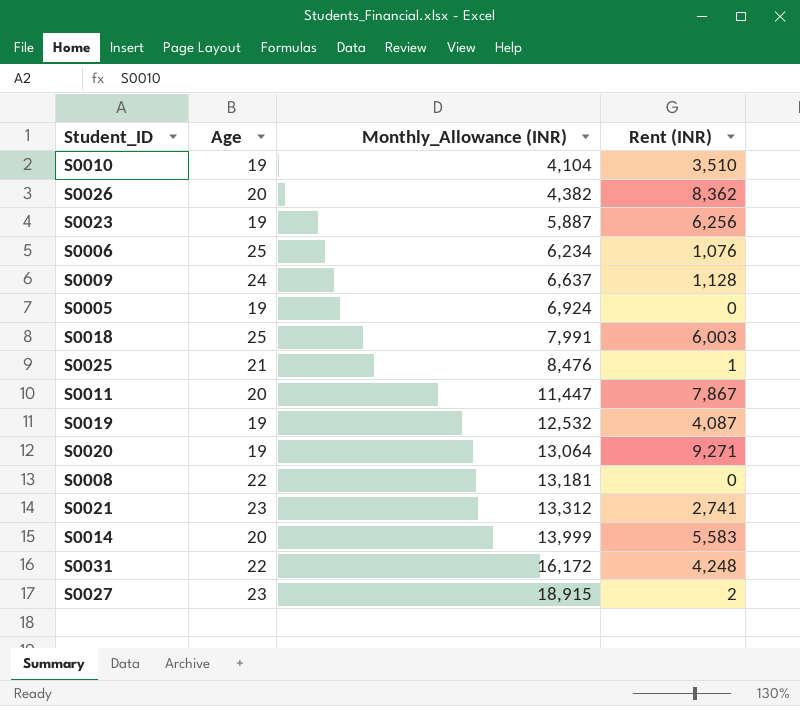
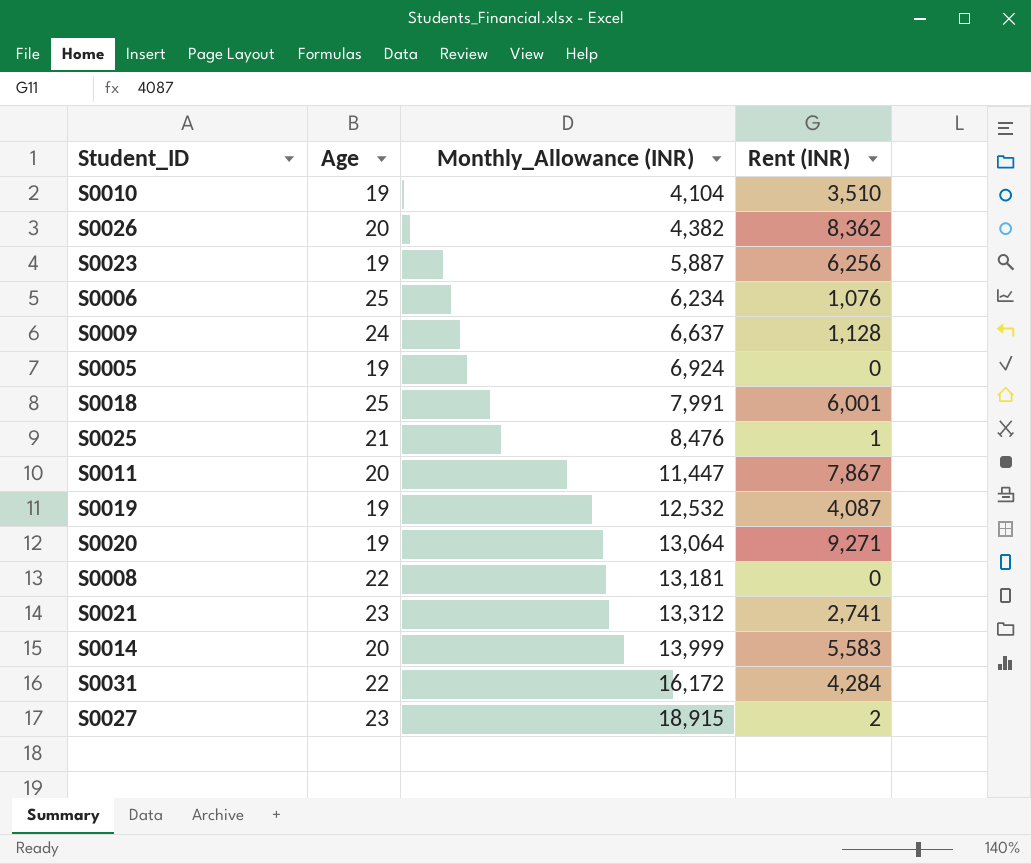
S0018 | Rent (INR): 6,003 -> 6,001
S0031 | Rent (INR): 4,248 -> 4,284

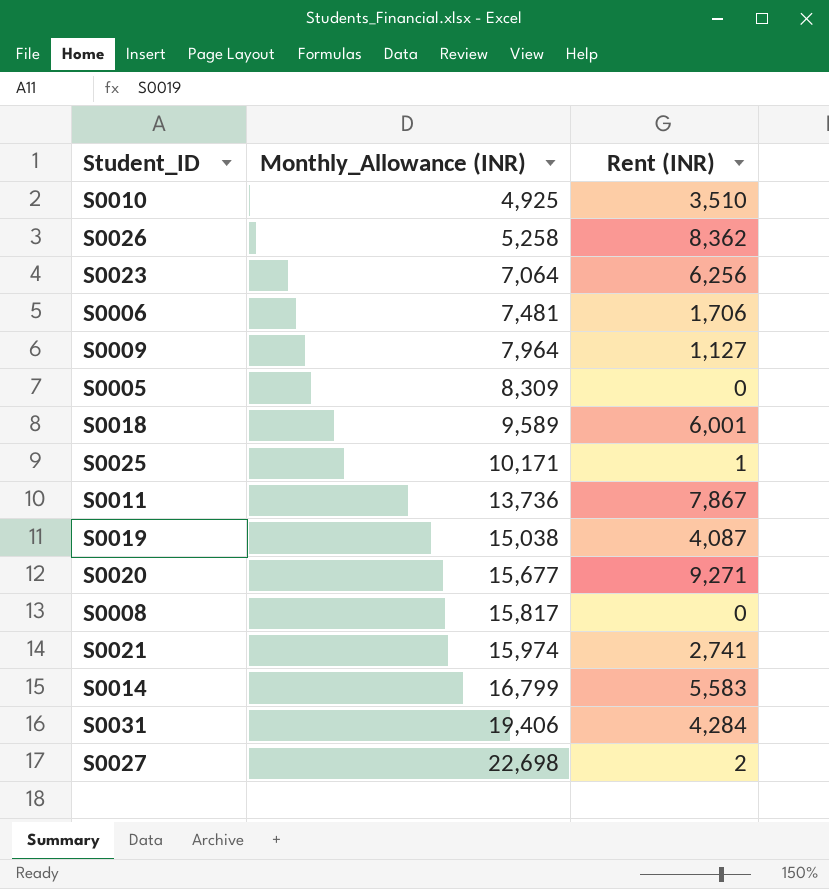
column Age | position: 2 -> none
S0010 | Monthly_Allowance (INR): 4,104 -> 4,925
S0026 | Monthly_Allowance (INR): 4,382 -> 5,258
S0023 | Monthly_Allowance (INR): 5,887 -> 7,064
S0006 | Monthly_Allowance (INR): 6,234 -> 7,481
S0006 | Rent (INR): 1,076 -> 1,706
S0009 | Monthly_Allowance (INR): 6,637 -> 7,964
S0009 | Rent (INR): 1,128 -> 1,127
S0005 | Monthly_Allowance (INR): 6,924 -> 8,309
S0018 | Monthly_Allowance (INR): 7,991 -> 9,589
S0025 | Monthly_Allowance (INR): 8,476 -> 10,171
S0011 | Monthly_Allowance (INR): 11,447 -> 13,736
S0019 | Monthly_Allowance (INR): 12,532 -> 15,038
S0020 | Monthly_Allowance (INR): 13,064 -> 15,677
S0008 | Monthly_Allowance (INR): 13,181 -> 15,817
S0021 | Monthly_Allowance (INR): 13,312 -> 15,974
S0014 | Monthly_Allowance (INR): 13,999 -> 16,799
S0031 | Monthly_Allowance (INR): 16,172 -> 19,406
S0027 | Monthly_Allowance (INR): 18,915 -> 22,698

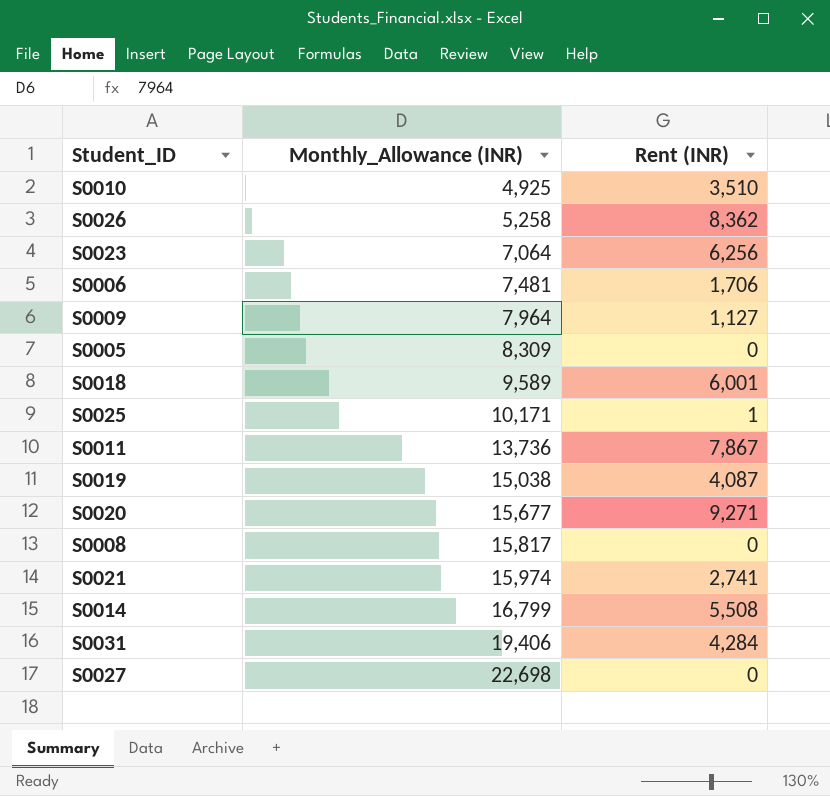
S0014 | Rent (INR): 5,583 -> 5,508
S0027 | Rent (INR): 2 -> 0

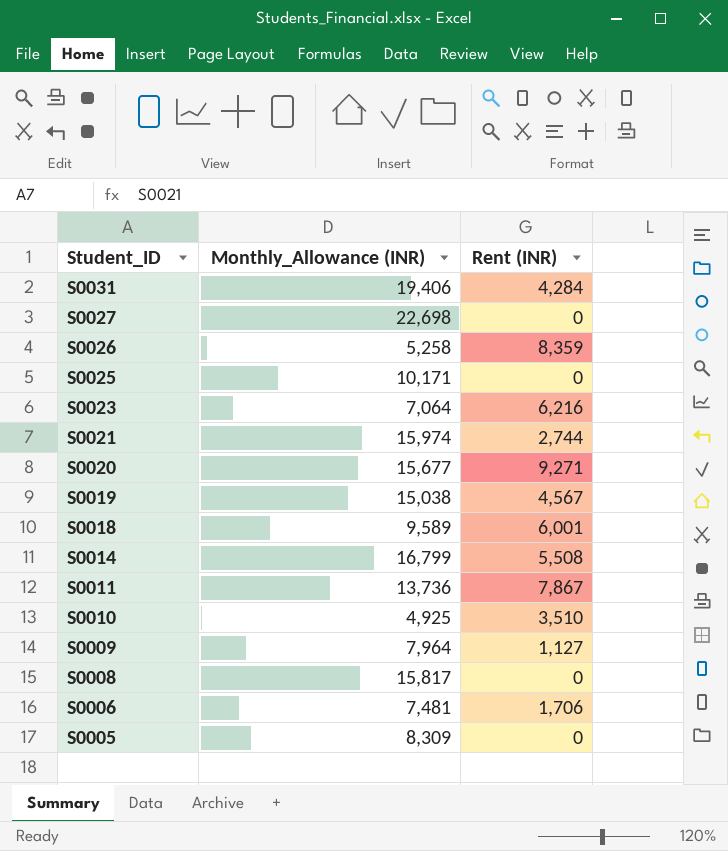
row order: Monthly_Allowance (INR) ascending -> Student_ID descending
S0026 | Rent (INR): 8,362 -> 8,359
S0025 | Rent (INR): 1 -> 0
S0023 | Rent (INR): 6,256 -> 6,216
S0021 | Rent (INR): 2,741 -> 2,744
S0019 | Rent (INR): 4,087 -> 4,567

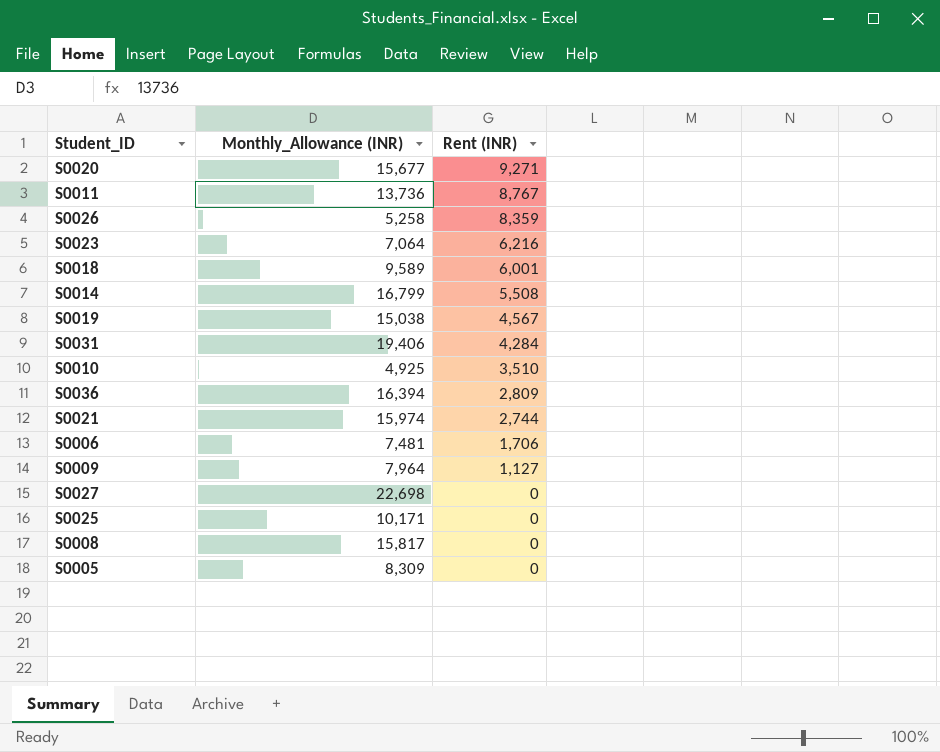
row order: Student_ID descending -> Rent (INR) descending
S0011 | Rent (INR): 7,867 -> 8,767
row S0036: none -> 16,394 | 2,809

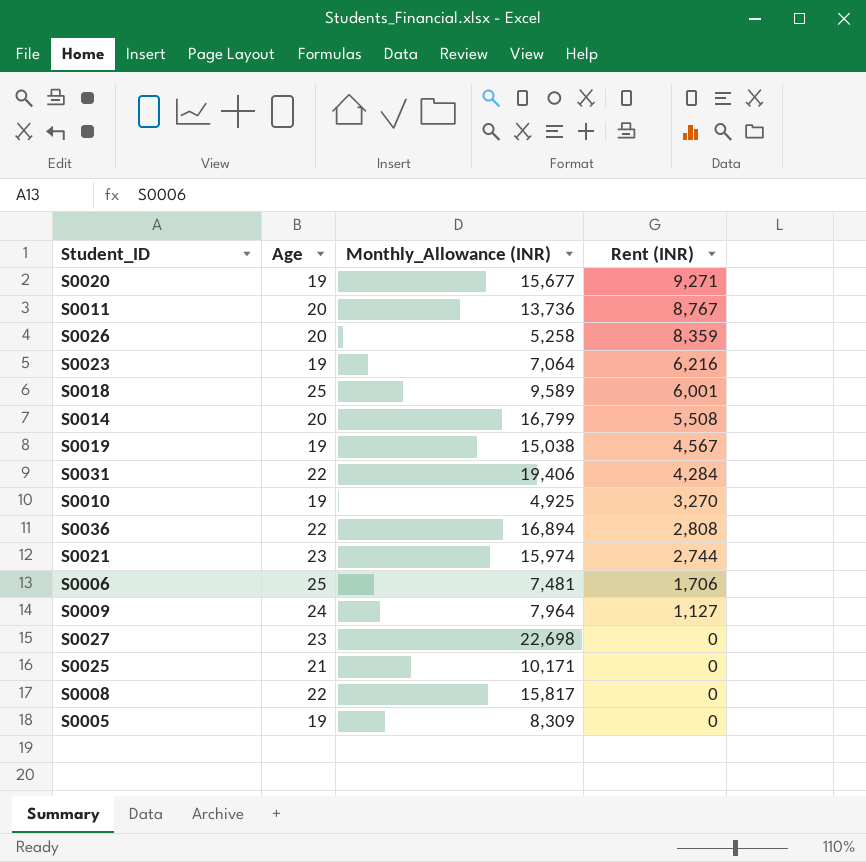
column Age | position: none -> 2
S0010 | Rent (INR): 3,510 -> 3,270
S0036 | Monthly_Allowance (INR): 16,394 -> 16,894
S0036 | Rent (INR): 2,809 -> 2,808

